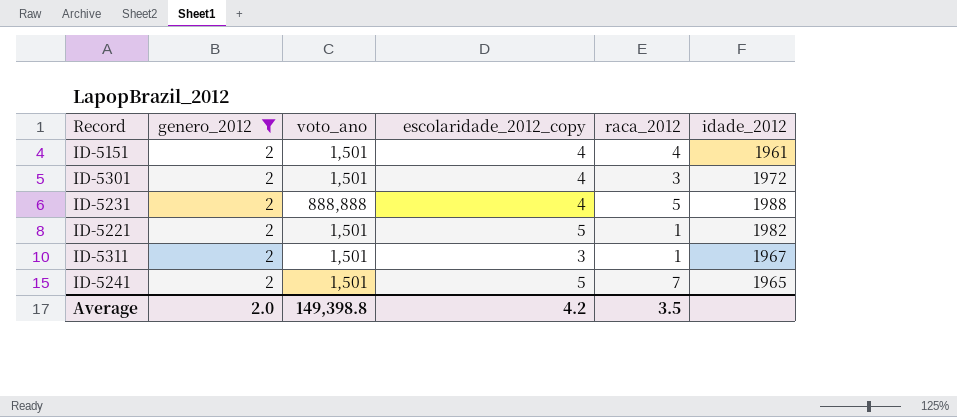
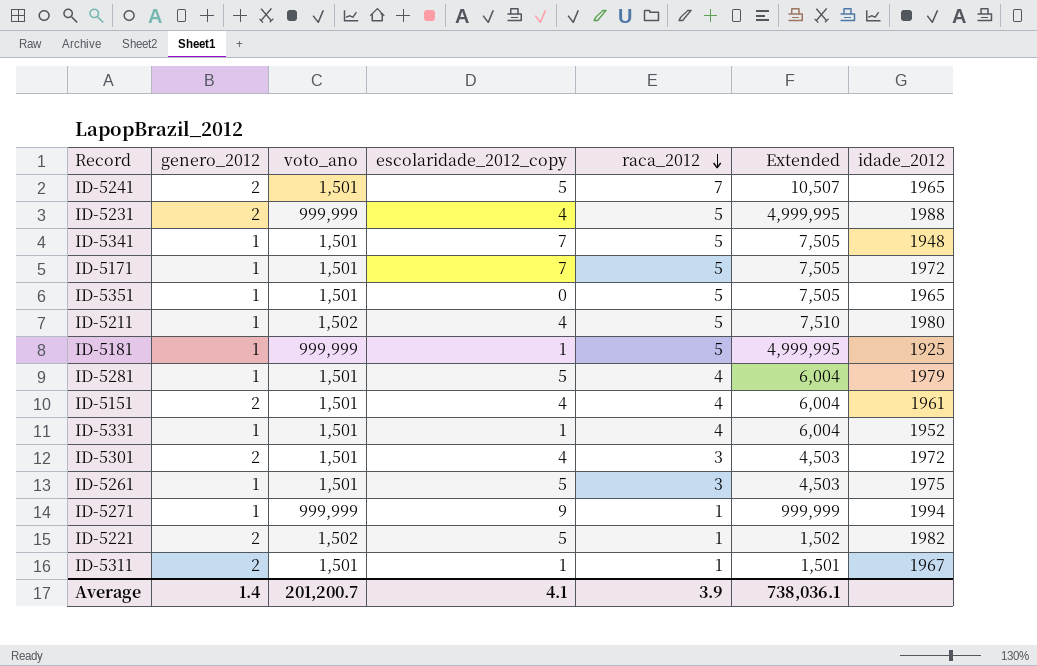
filter: genero_2012 = 2 -> none
row order: none -> raca_2012 descending
column Extended | formula: none -> [voto_ano] * [raca_2012]
ID-5231 | voto_ano: 888,888 -> 999,999
ID-5221 | voto_ano: 1,501 -> 1,502
ID-5311 | escolaridade_2012_copy: 3 -> 1
Average | genero_2012: 2.0 -> 1.4
Average | voto_ano: 149,398.8 -> 201,200.7
Average | escolaridade_2012_copy: 4.2 -> 4.1
Average | raca_2012: 3.5 -> 3.9

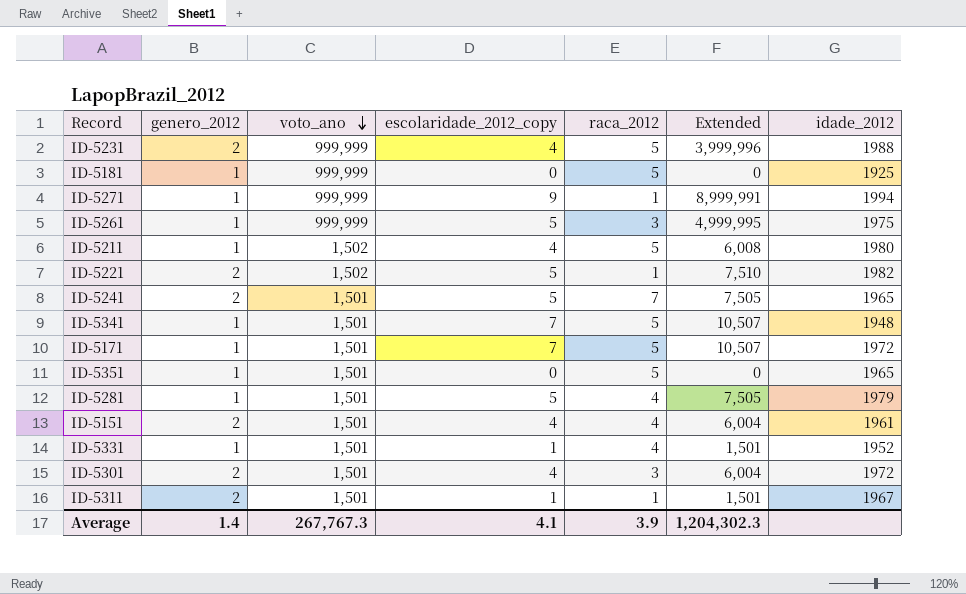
row order: raca_2012 descending -> voto_ano descending
column Extended | formula: [voto_ano] * [raca_2012] -> [voto_ano] * [escolaridade_2012_copy]
ID-5181 | escolaridade_2012_copy: 1 -> 0
ID-5261 | voto_ano: 1,501 -> 999,999
Average | voto_ano: 201,200.7 -> 267,767.3
Average | Extended: 738,036.1 -> 1,204,302.3

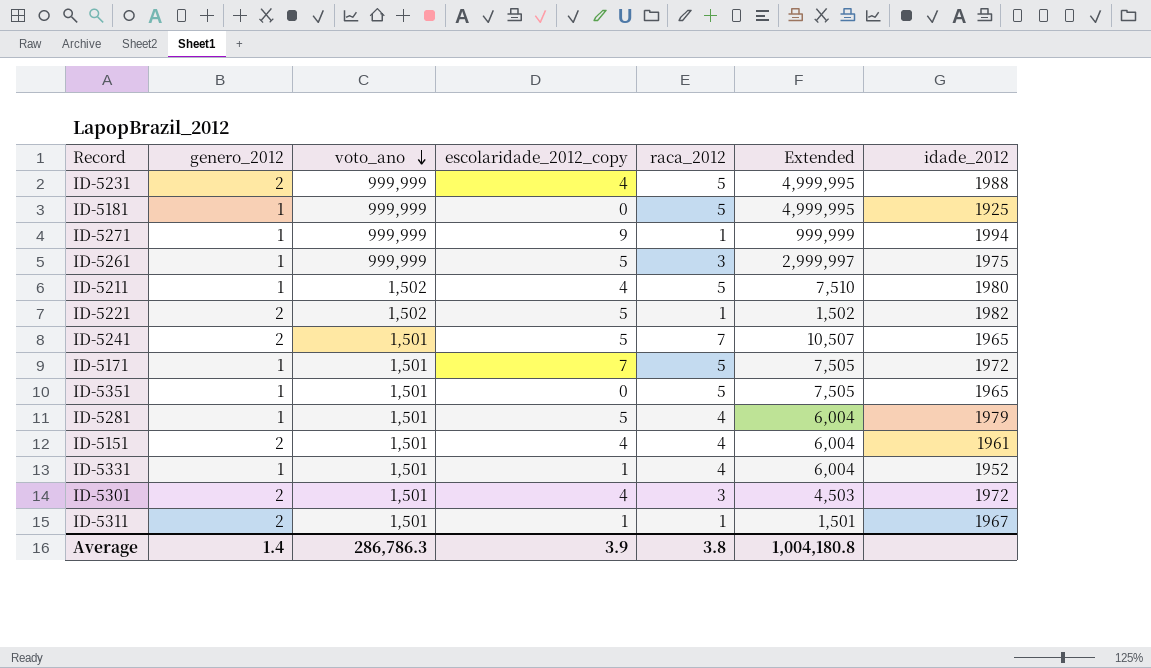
column Extended | formula: [voto_ano] * [escolaridade_2012_copy] -> [voto_ano] * [raca_2012]
row ID-5341: 1 | 1,501 | 7 | 5 | 10,507 | 1948 -> none
Average | voto_ano: 267,767.3 -> 286,786.3
Average | escolaridade_2012_copy: 4.1 -> 3.9
Average | raca_2012: 3.9 -> 3.8
Average | Extended: 1,204,302.3 -> 1,004,180.8

